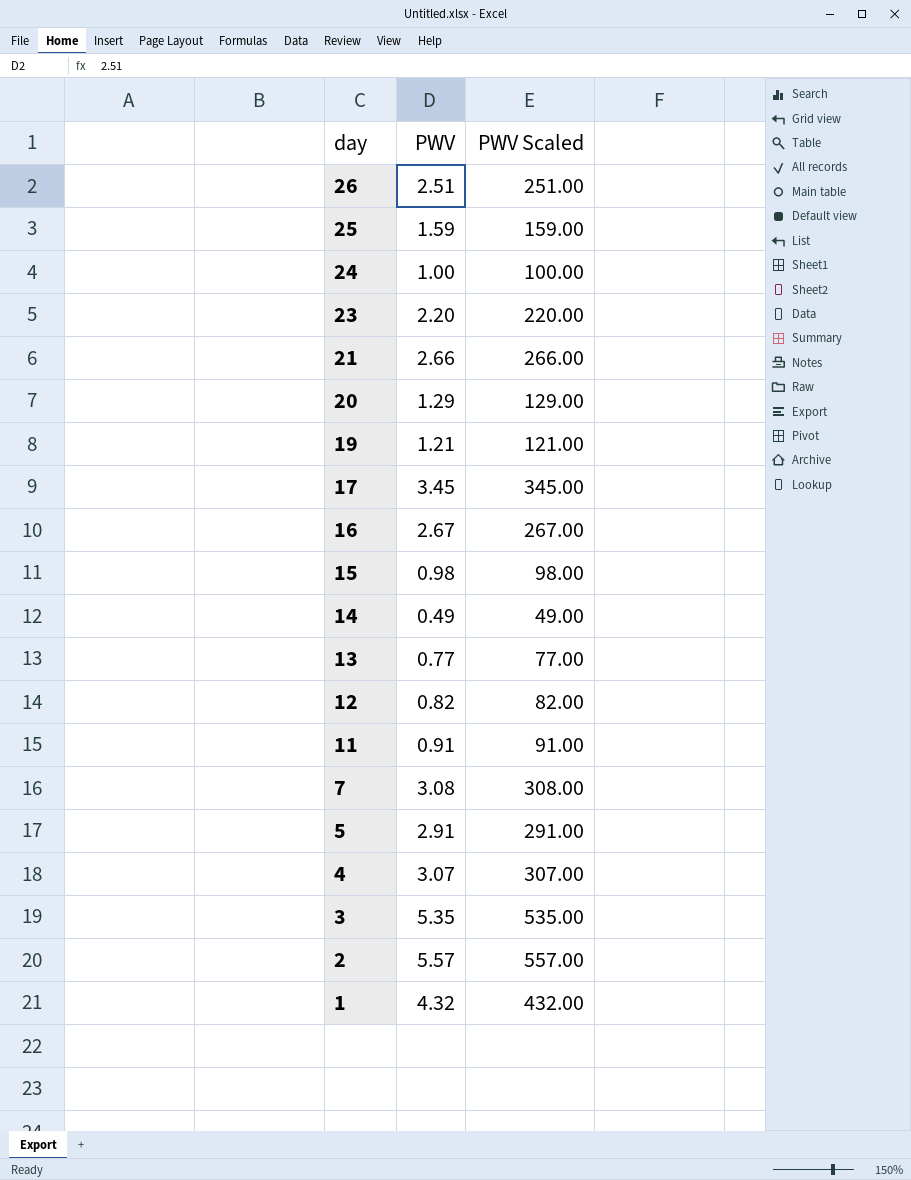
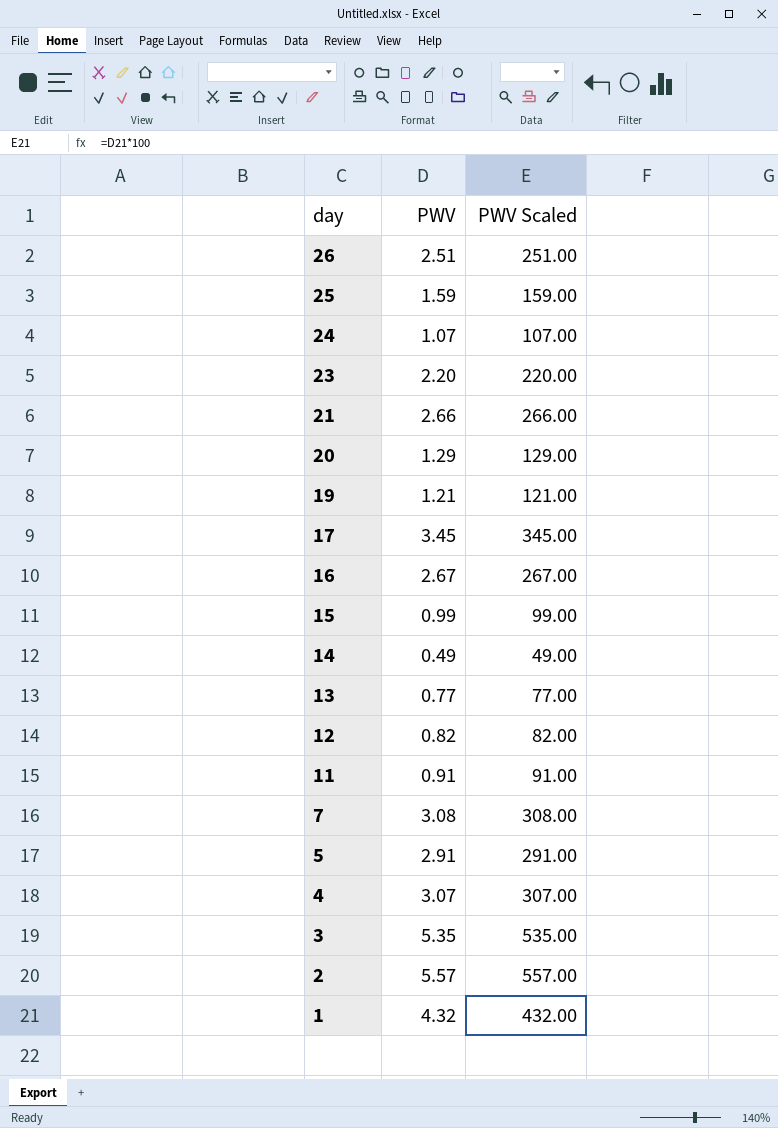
24 | PWV: 1.00 -> 1.07
24 | PWV Scaled: 100.00 -> 107.00
15 | PWV: 0.98 -> 0.99
15 | PWV Scaled: 98.00 -> 99.00

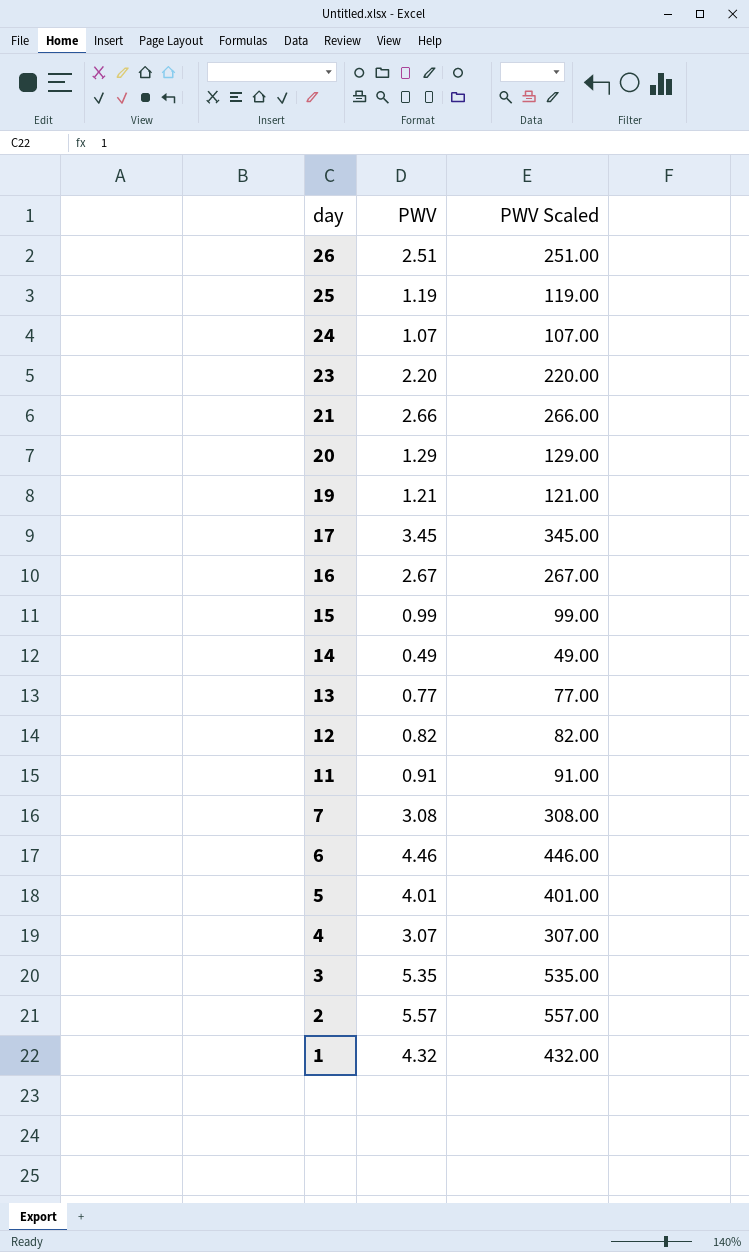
25 | PWV: 1.59 -> 1.19
25 | PWV Scaled: 159.00 -> 119.00
row 6: none -> 4.46 | 446.00
5 | PWV: 2.91 -> 4.01
5 | PWV Scaled: 291.00 -> 401.00

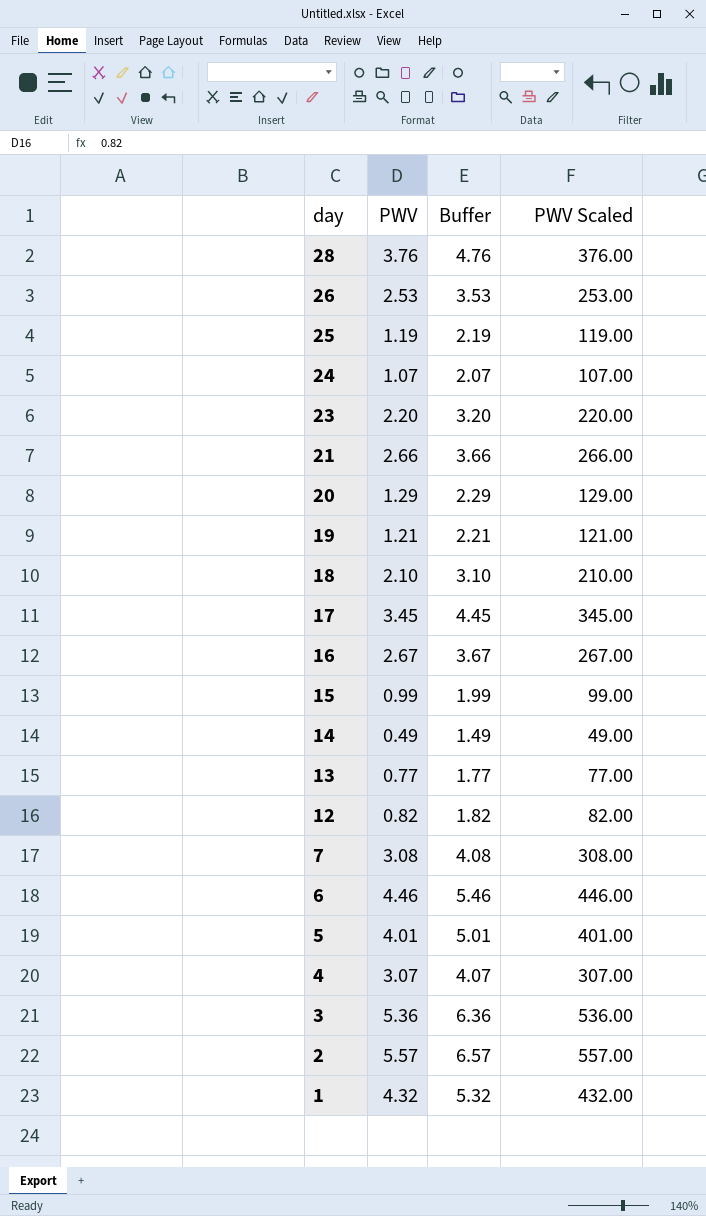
column Buffer | formula: none -> [PWV] + 1
row 11: 0.91 | 91.00 -> none
row 28: none -> 3.76 | 4.76 | 376.00
26 | PWV: 2.51 -> 2.53
26 | PWV Scaled: 251.00 -> 253.00
row 18: none -> 2.10 | 3.10 | 210.00
3 | PWV: 5.35 -> 5.36
3 | PWV Scaled: 535.00 -> 536.00

